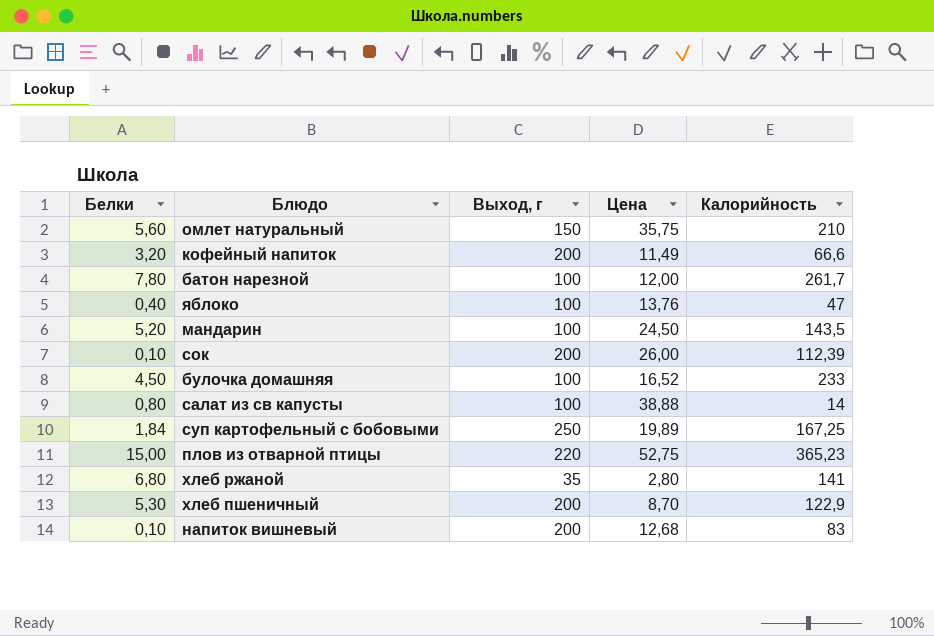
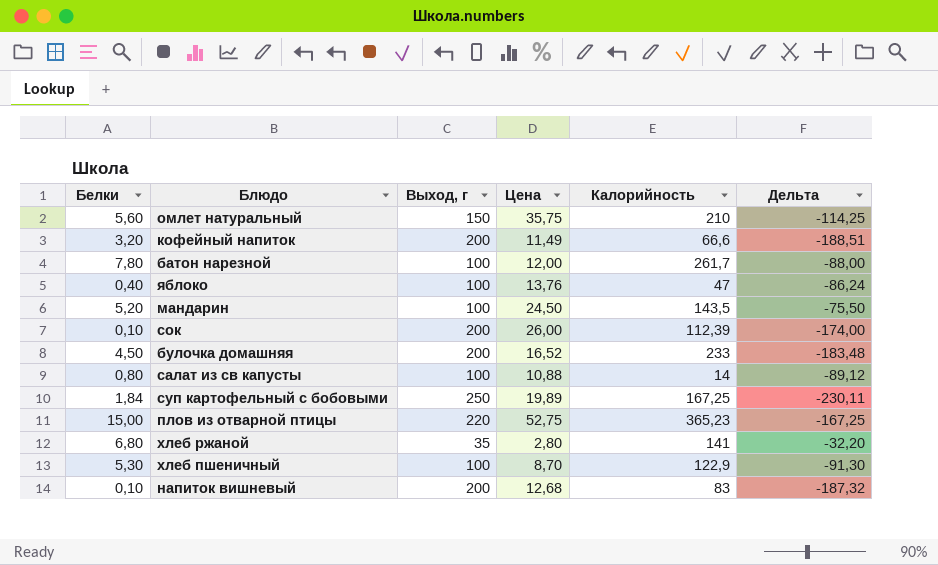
column Дельта | formula: none -> [Цена] - [Выход, г]
булочка домашняя | Выход, г: 100 -> 200
салат из св капусты | Цена: 38,88 -> 10,88
хлеб пшеничный | Выход, г: 200 -> 100

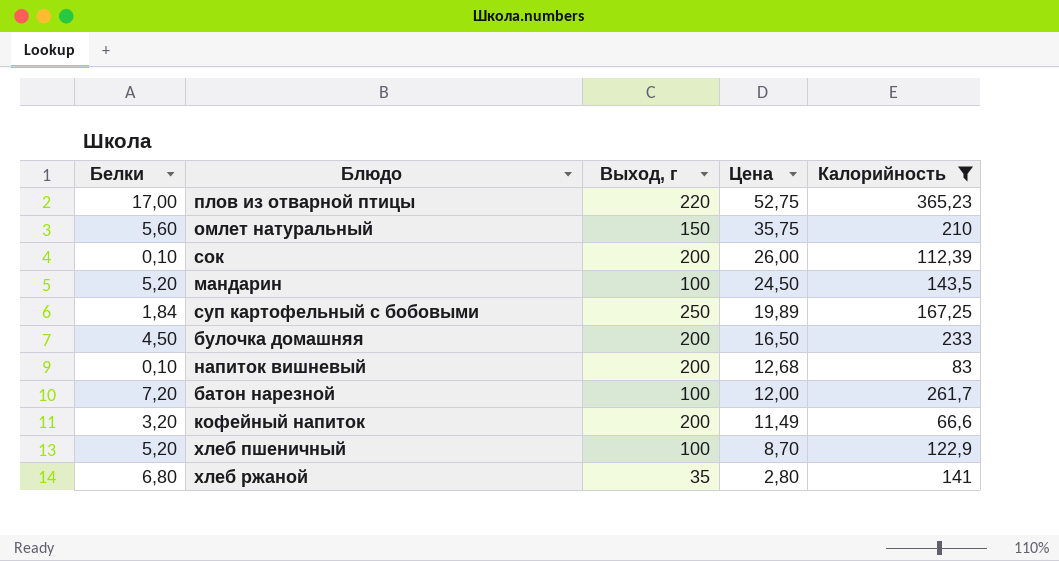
filter: none -> Калорийность >= 66,6
row order: none -> Цена descending
column Дельта | formula: [Цена] - [Выход, г] -> none
плов из отварной птицы | Белки: 15,00 -> 17,00
булочка домашняя | Цена: 16,52 -> 16,50
батон нарезной | Белки: 7,80 -> 7,20
хлеб пшеничный | Белки: 5,30 -> 5,20

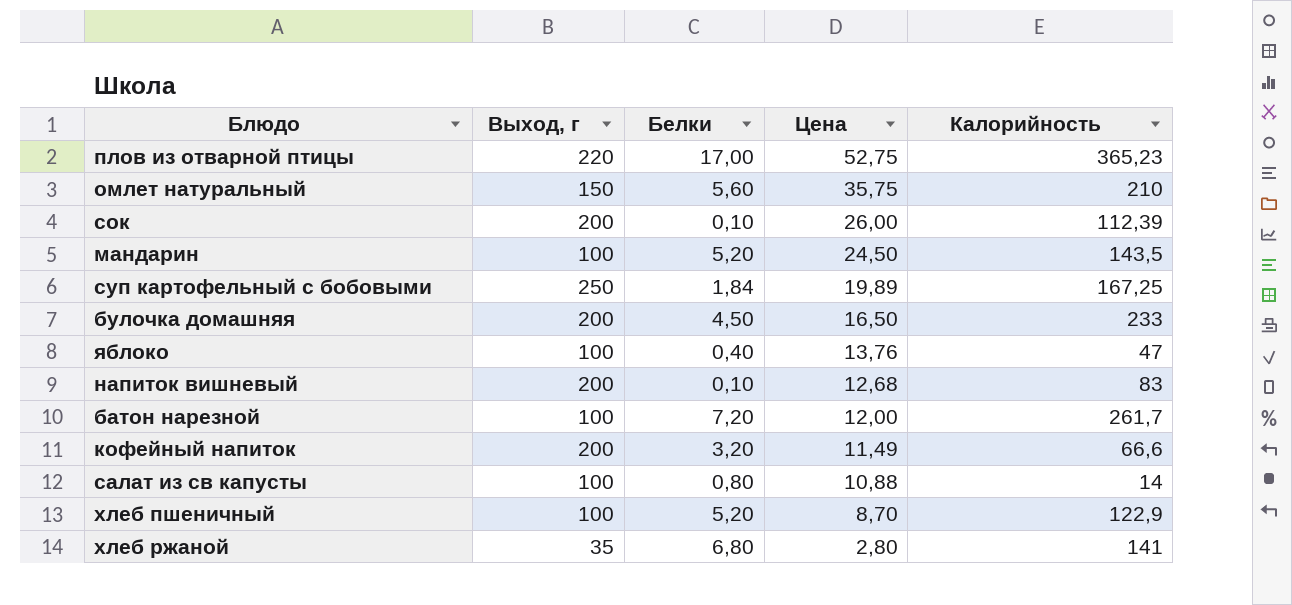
filter: Калорийность >= 66,6 -> none
column Белки | position: 1 -> 3

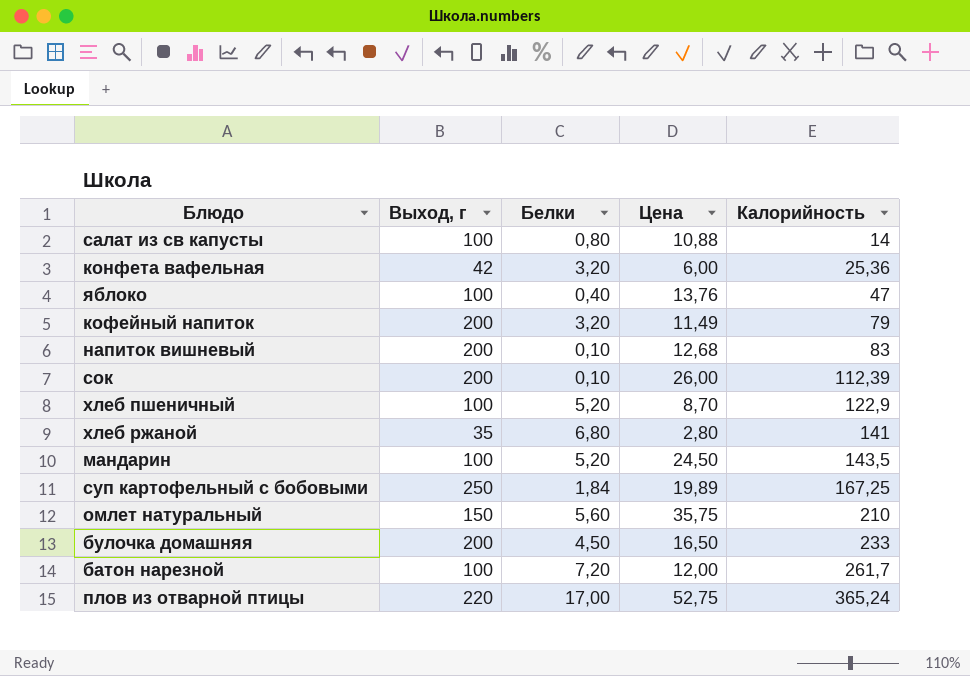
row order: Цена descending -> Калорийность ascending
row конфета вафельная: none -> 42 | 3,20 | 6,00 | 25,36
кофейный напиток | Калорийность: 66,6 -> 79
плов из отварной птицы | Калорийность: 365,23 -> 365,24

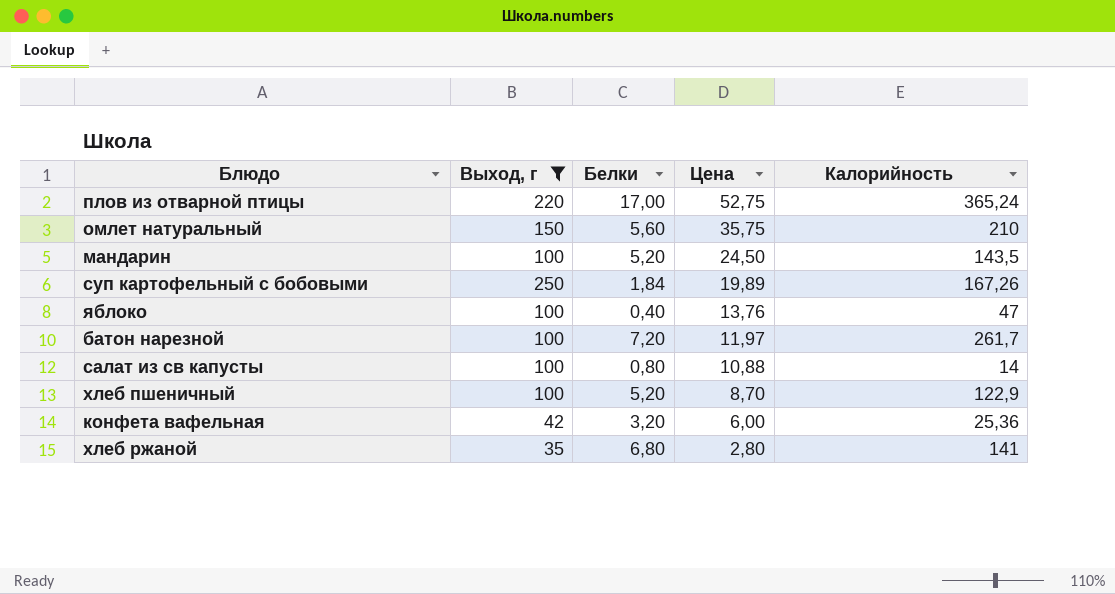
filter: none -> Выход, г != 200
row order: Калорийность ascending -> Цена descending
суп картофельный с бобовыми | Калорийность: 167,25 -> 167,26
батон нарезной | Цена: 12,00 -> 11,97

